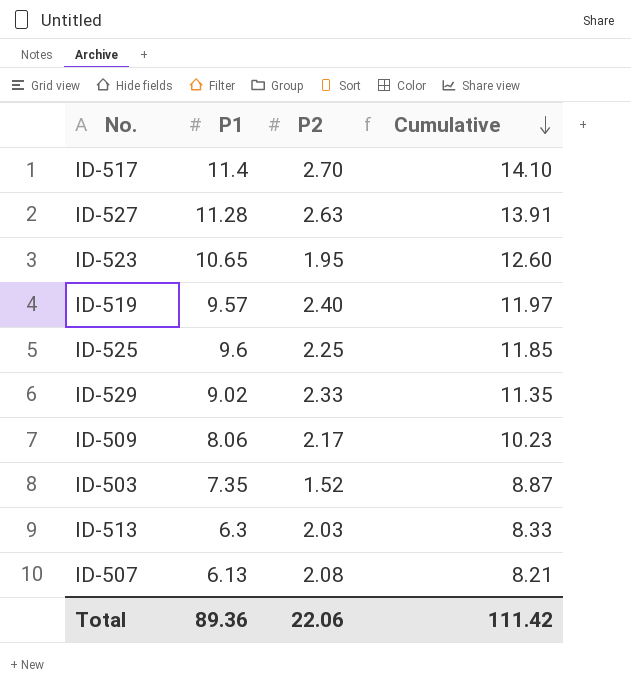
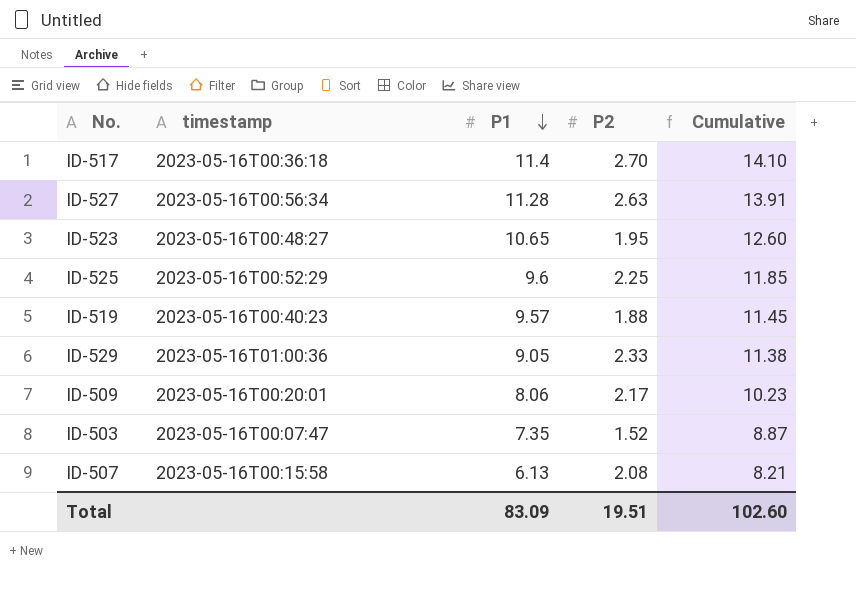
row order: Cumulative descending -> P1 descending
column timestamp | position: none -> 2
row ID-513: 6.3 | 2.03 | 8.33 -> none
ID-519 | P2: 2.40 -> 1.88
ID-519 | Cumulative: 11.97 -> 11.45
ID-529 | P1: 9.02 -> 9.05
ID-529 | Cumulative: 11.35 -> 11.38
Total | P1: 89.36 -> 83.09
Total | P2: 22.06 -> 19.51
Total | Cumulative: 111.42 -> 102.60

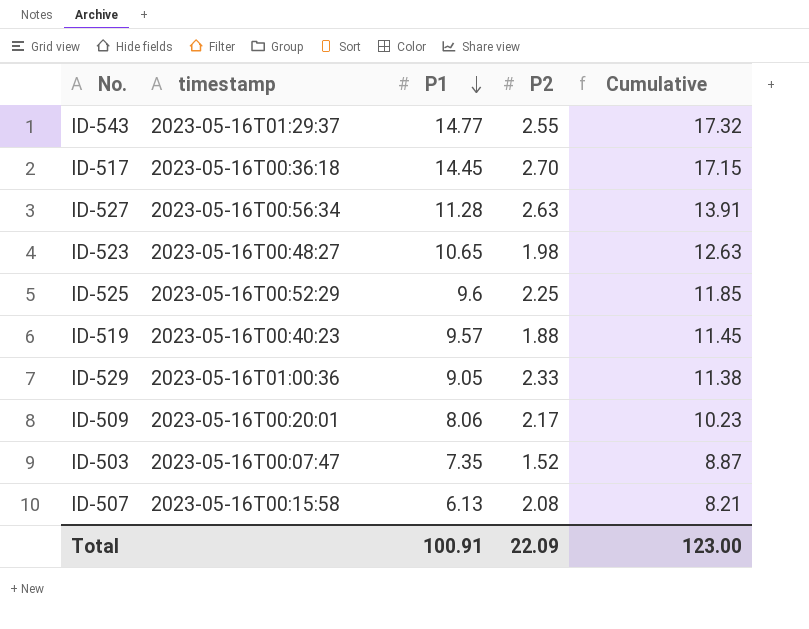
row ID-543: none -> 2023-05-16T01:29:37 | 14.77 | 2.55 | 17.32
ID-517 | P1: 11.4 -> 14.45
ID-517 | Cumulative: 14.10 -> 17.15
ID-523 | P2: 1.95 -> 1.98
ID-523 | Cumulative: 12.60 -> 12.63
Total | P1: 83.09 -> 100.91
Total | P2: 19.51 -> 22.09
Total | Cumulative: 102.60 -> 123.00

